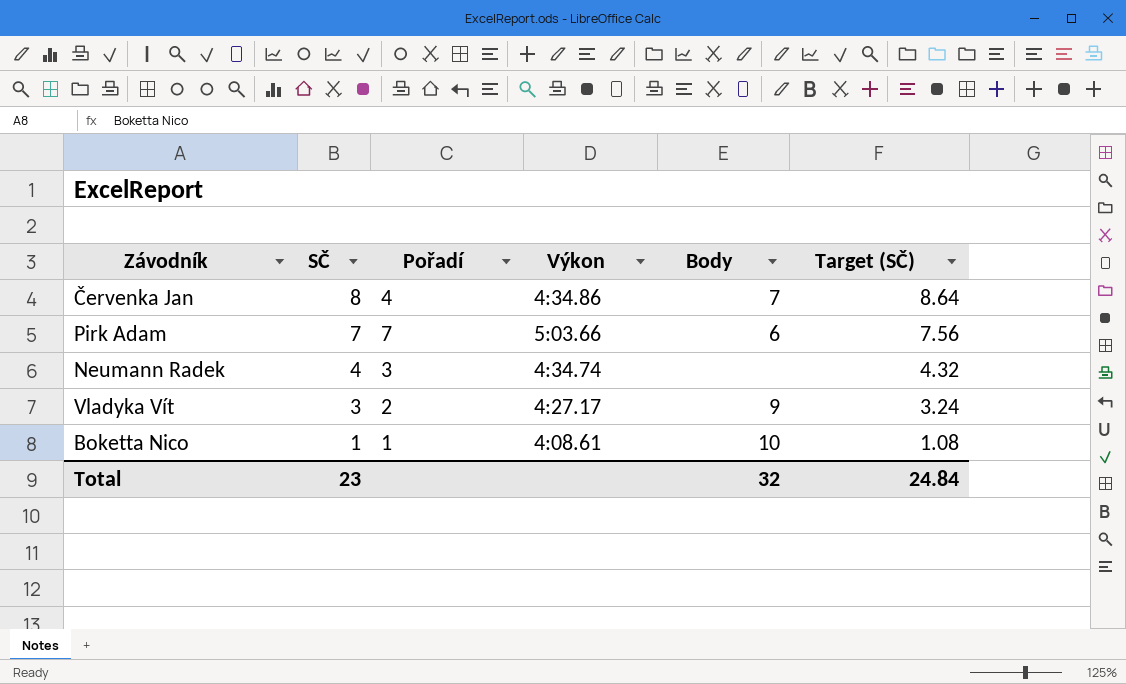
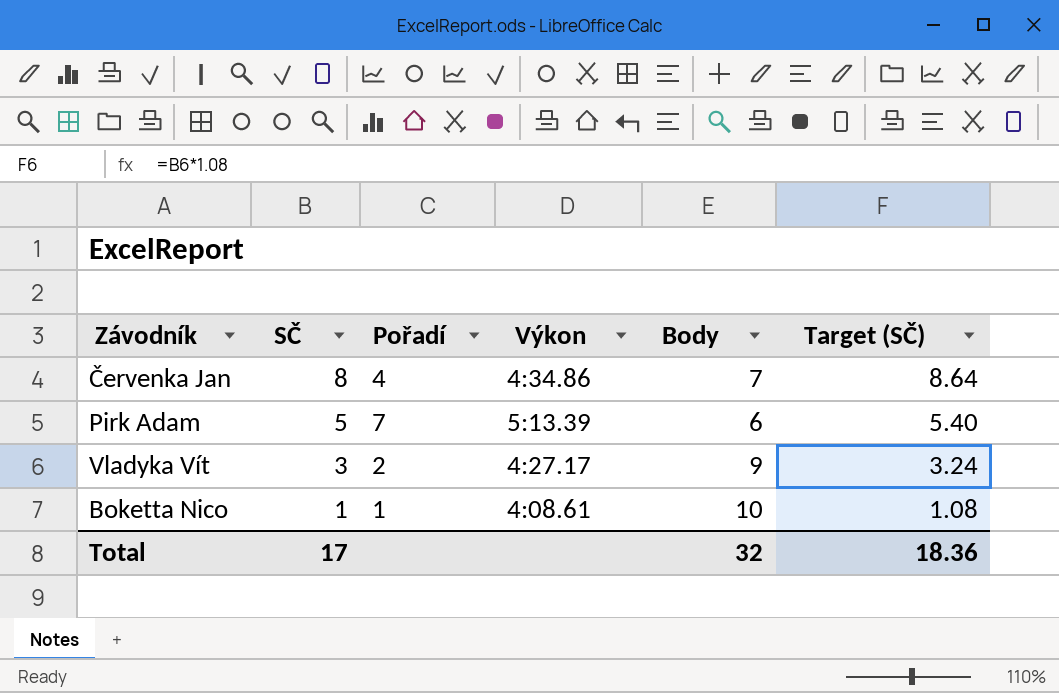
row Neumann Radek: 4 | 3 | 4:34.74 | none | 4.32 -> none
Pirk Adam | SČ: 7 -> 5
Pirk Adam | Výkon: 5:03.66 -> 5:13.39
Pirk Adam | Target (SČ): 7.56 -> 5.40
Total | SČ: 23 -> 17
Total | Target (SČ): 24.84 -> 18.36

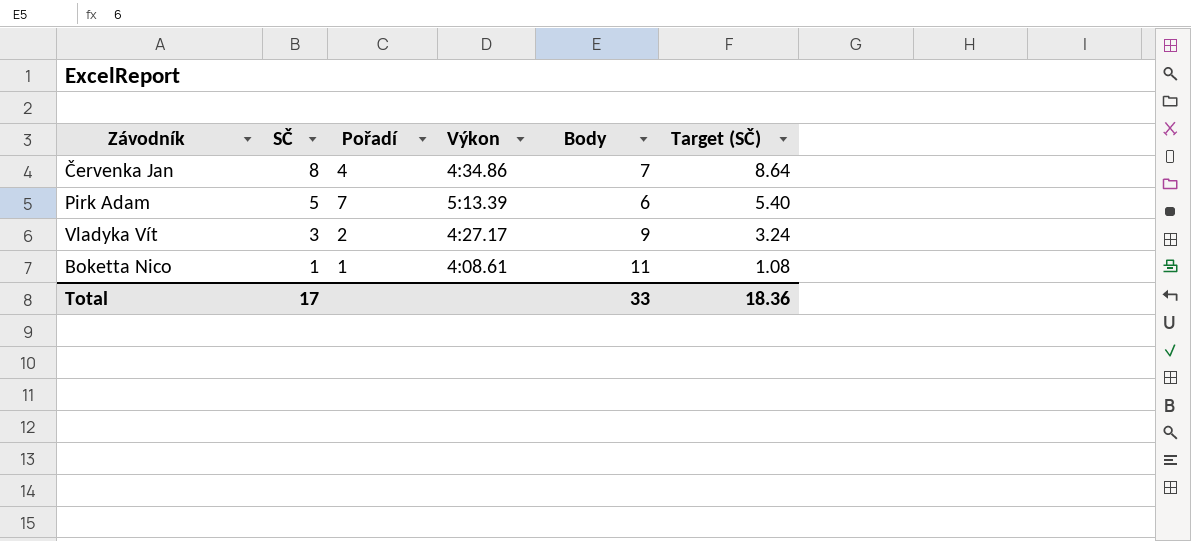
Boketta Nico | Body: 10 -> 11
Total | Body: 32 -> 33

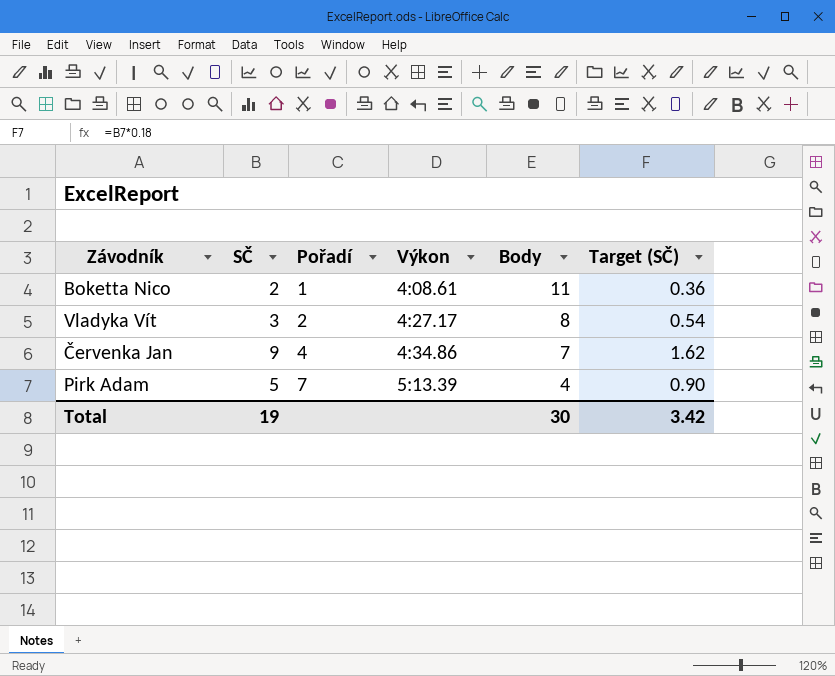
row order: SČ descending -> Pořadí ascending
column Target (SČ) | formula: [SČ] * 1.08 -> [SČ] * 0.18
Boketta Nico | SČ: 1 -> 2
Vladyka Vít | Body: 9 -> 8
Červenka Jan | SČ: 8 -> 9
Pirk Adam | Body: 6 -> 4
Total | SČ: 17 -> 19
Total | Body: 33 -> 30
Total | Target (SČ): 18.36 -> 3.42

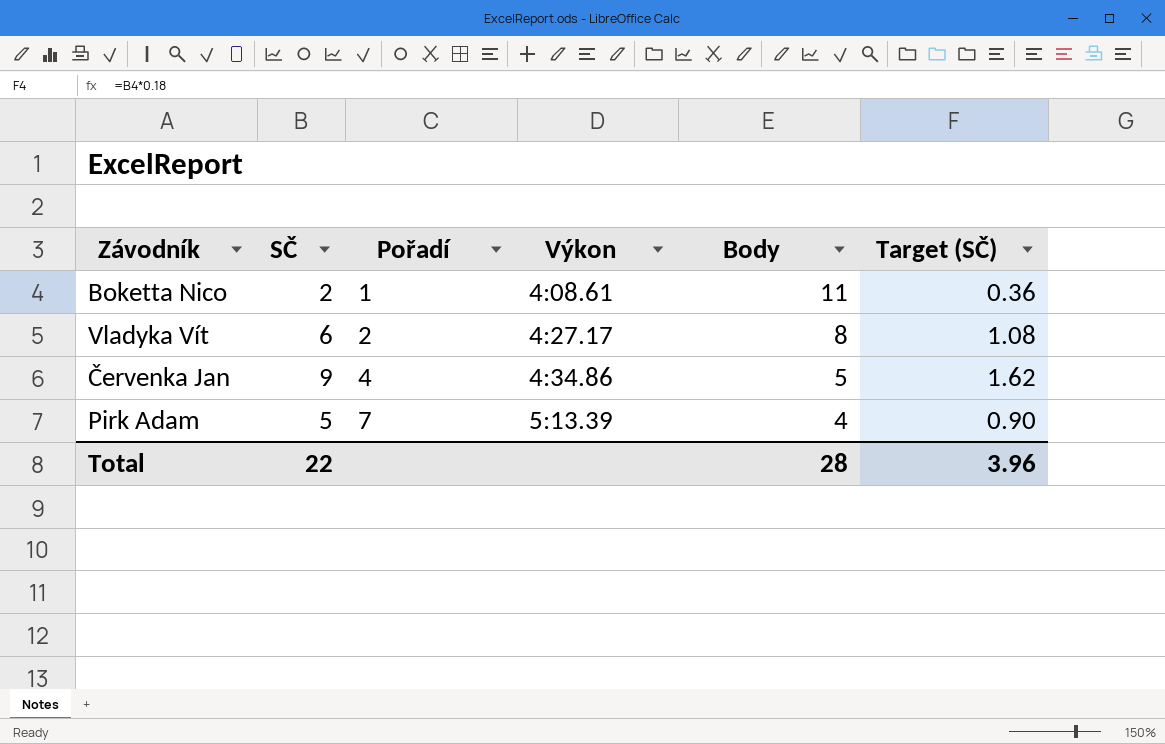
Vladyka Vít | SČ: 3 -> 6
Vladyka Vít | Target (SČ): 0.54 -> 1.08
Červenka Jan | Body: 7 -> 5
Total | SČ: 19 -> 22
Total | Body: 30 -> 28
Total | Target (SČ): 3.42 -> 3.96

